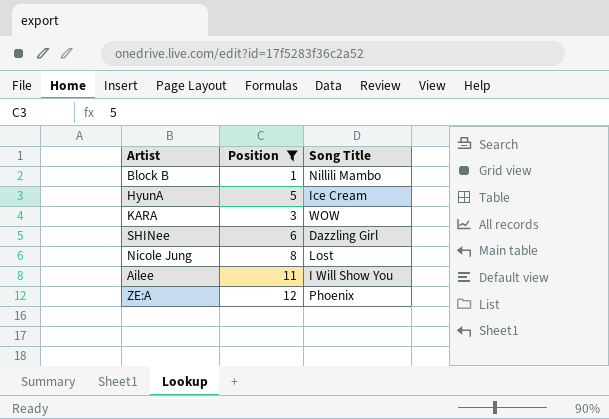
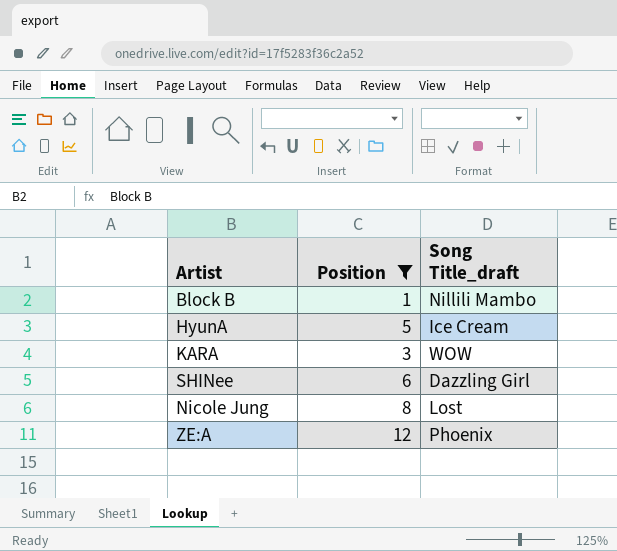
column name: Song Title -> Song Title_draft
row Ailee: 11 | I Will Show You -> none

